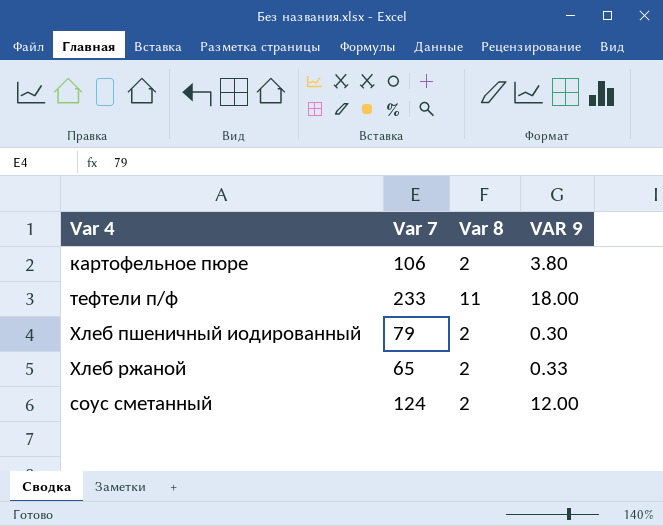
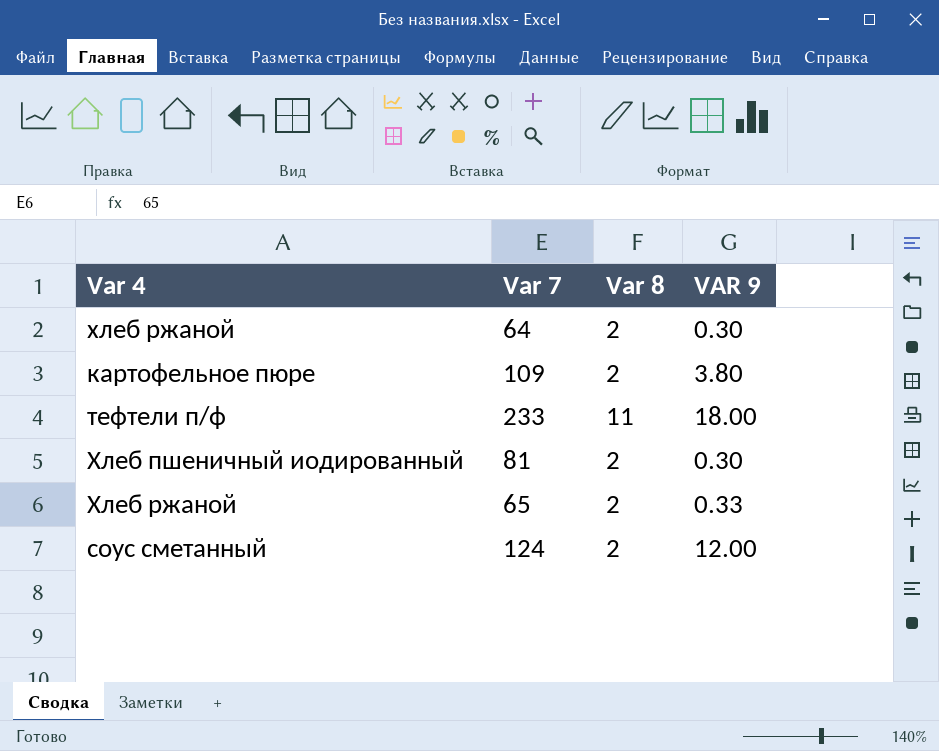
row хлеб ржаной: none -> 64 | 2 | 0.30
картофельное пюре | Var 7: 106 -> 109
Хлеб пшеничный иодированный | Var 7: 79 -> 81

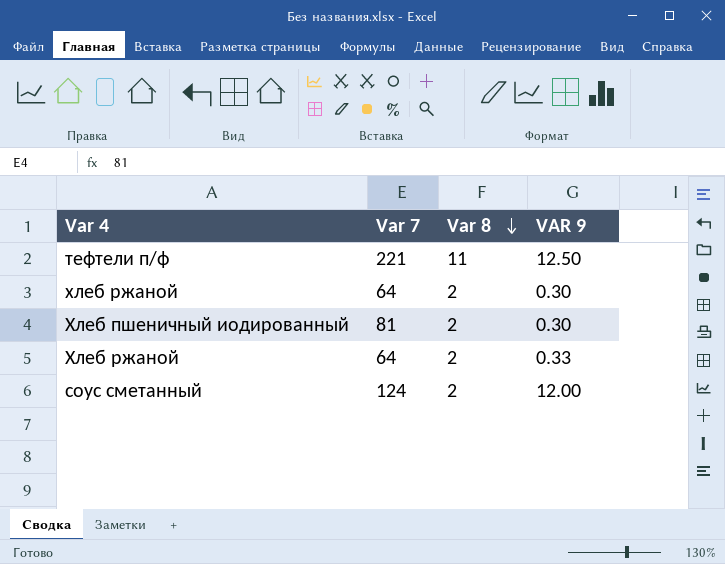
row order: none -> Var 8 descending
row картофельное пюре: 109 | 2 | 3.80 -> none
тефтели п/ф | Var 7: 233 -> 221
тефтели п/ф | VAR 9: 18.00 -> 12.50
Хлеб ржаной | Var 7: 65 -> 64

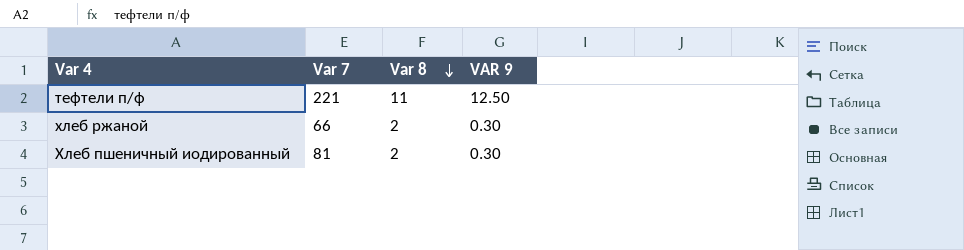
row Хлеб ржаной: 64 | 2 | 0.33 -> none
row соус сметанный: 124 | 2 | 12.00 -> none
хлеб ржаной | Var 7: 64 -> 66

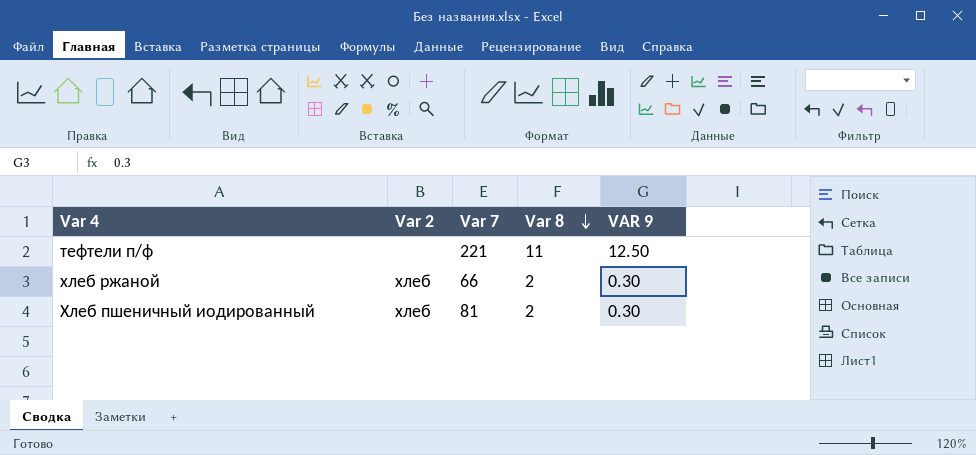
column Var 2 | position: none -> 2

